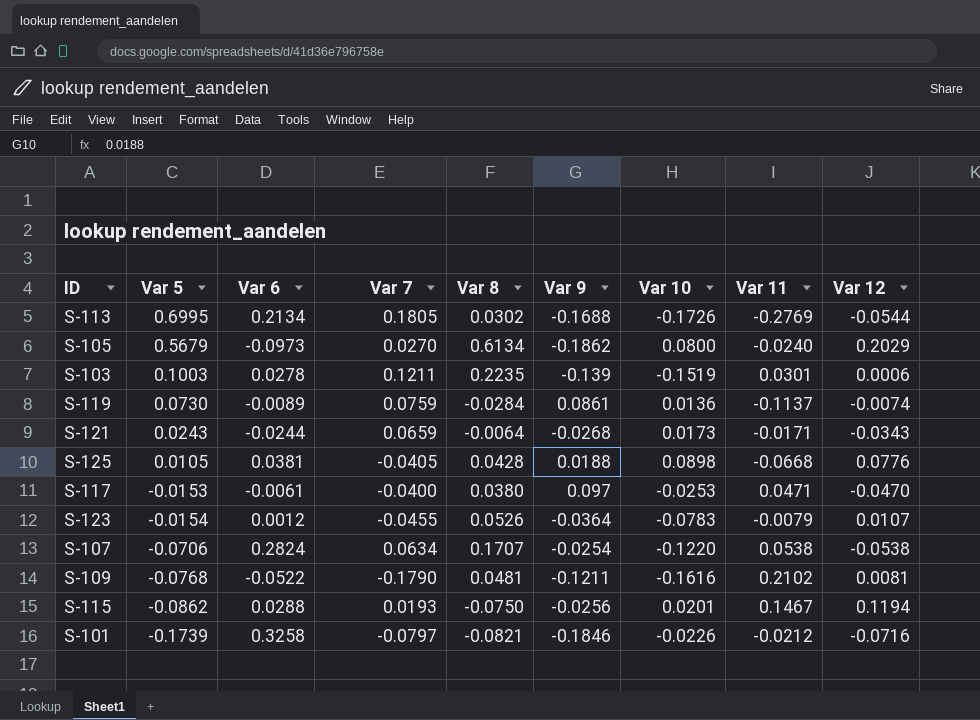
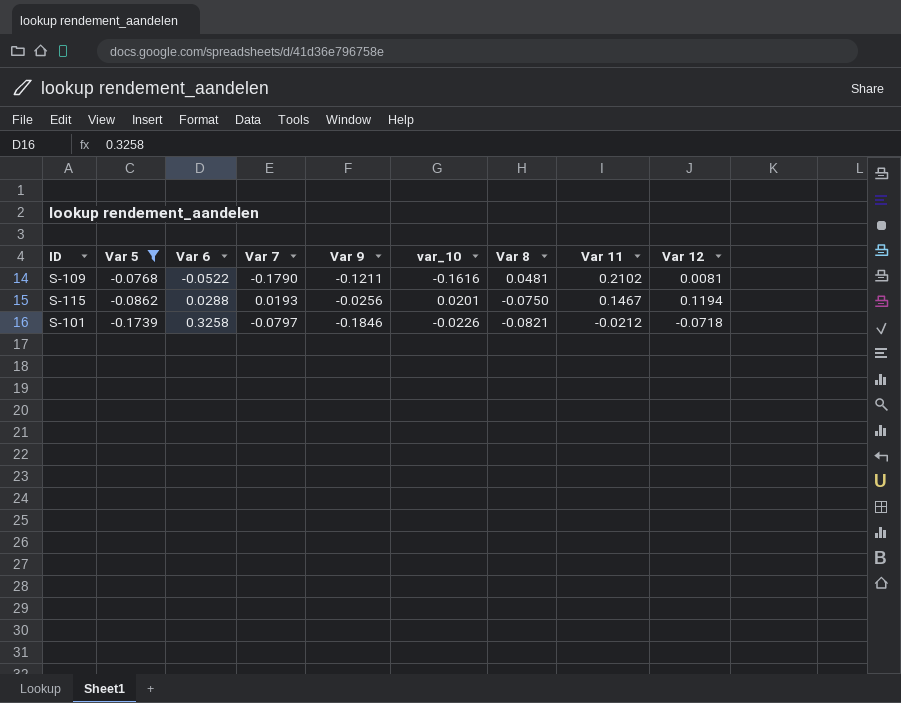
filter: none -> Var 5 <= -0.0768
column name: Var 10 -> var_10
column Var 8 | position: 5 -> 7
S-101 | Var 12: -0.0716 -> -0.0718

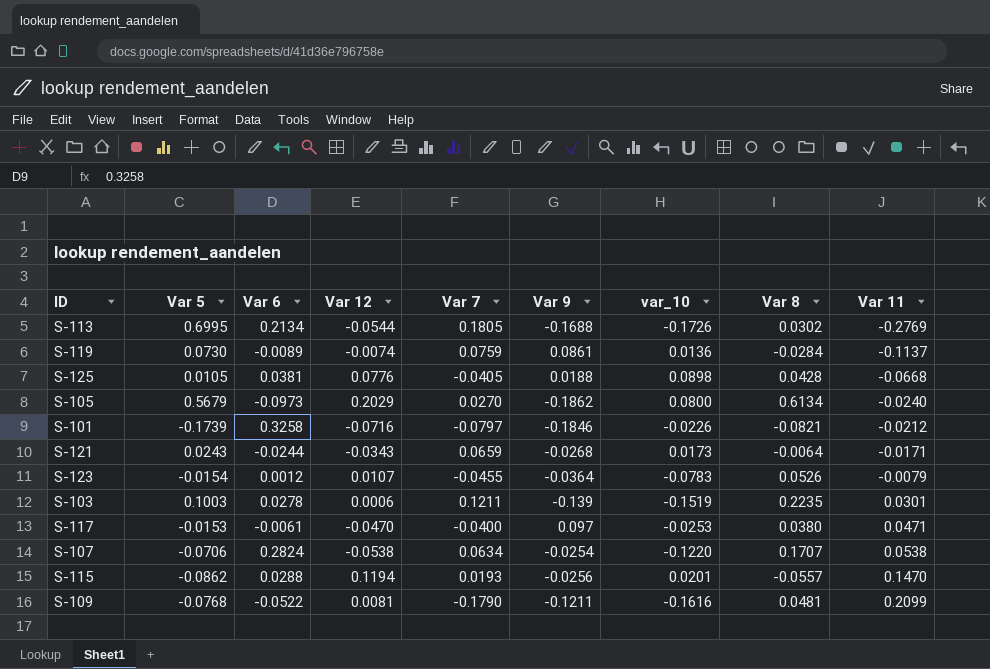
filter: Var 5 <= -0.0768 -> none
row order: Var 5 descending -> Var 11 ascending
column Var 12 | position: 9 -> 4
S-101 | Var 12: -0.0718 -> -0.0716
S-115 | Var 8: -0.0750 -> -0.0557
S-115 | Var 11: 0.1467 -> 0.1470
S-109 | Var 11: 0.2102 -> 0.2099

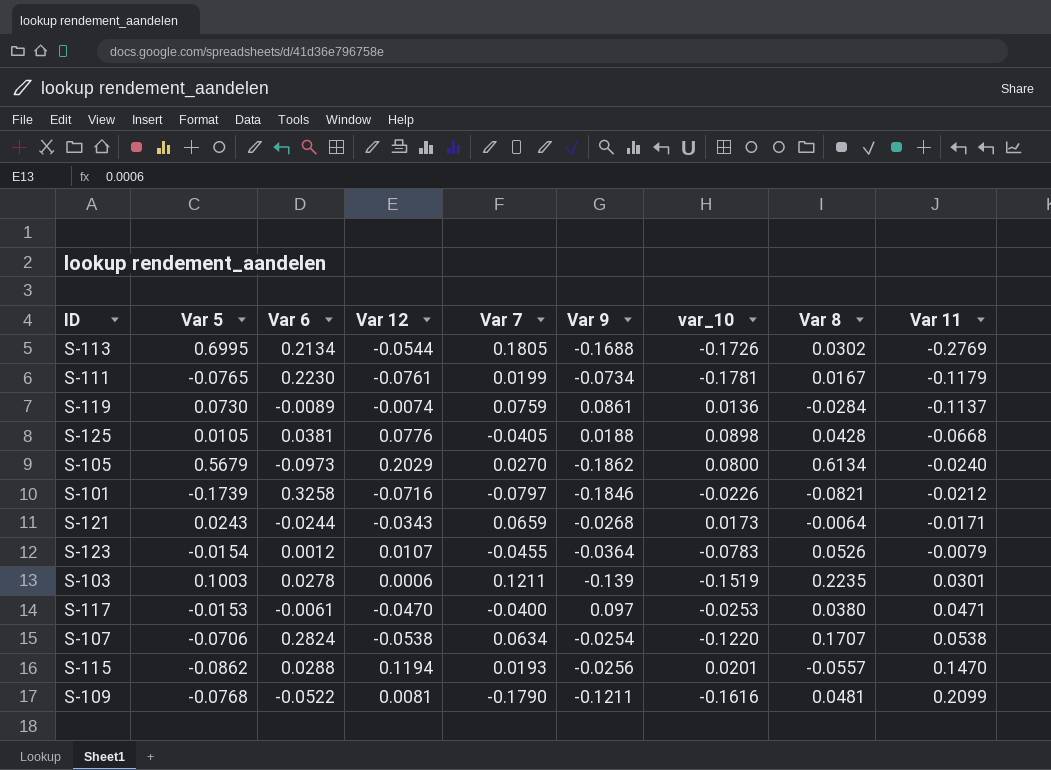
row S-111: none -> -0.0765 | 0.2230 | -0.0761 | 0.0199 | -0.0734 | -0.1781 | 0.0167 | -0.1179

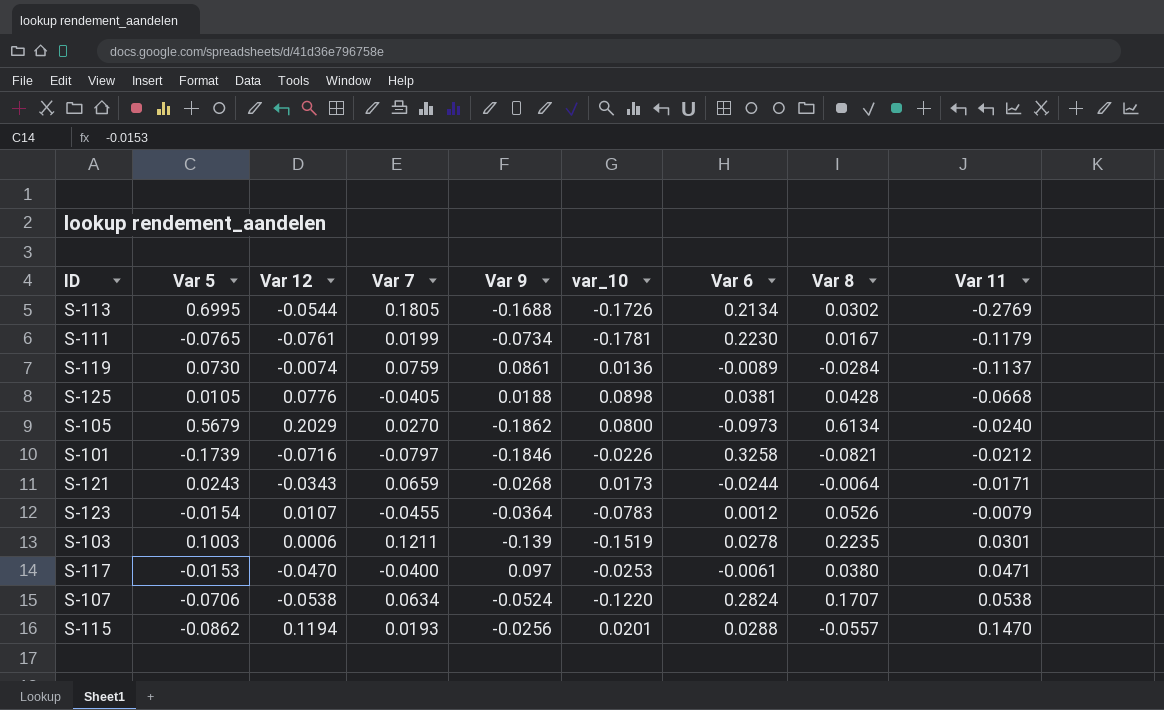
column Var 6 | position: 3 -> 7
row S-109: -0.0768 | -0.0522 | 0.0081 | -0.1790 | -0.1211 | -0.1616 | 0.0481 | 0.2099 -> none
S-107 | Var 9: -0.0254 -> -0.0524

